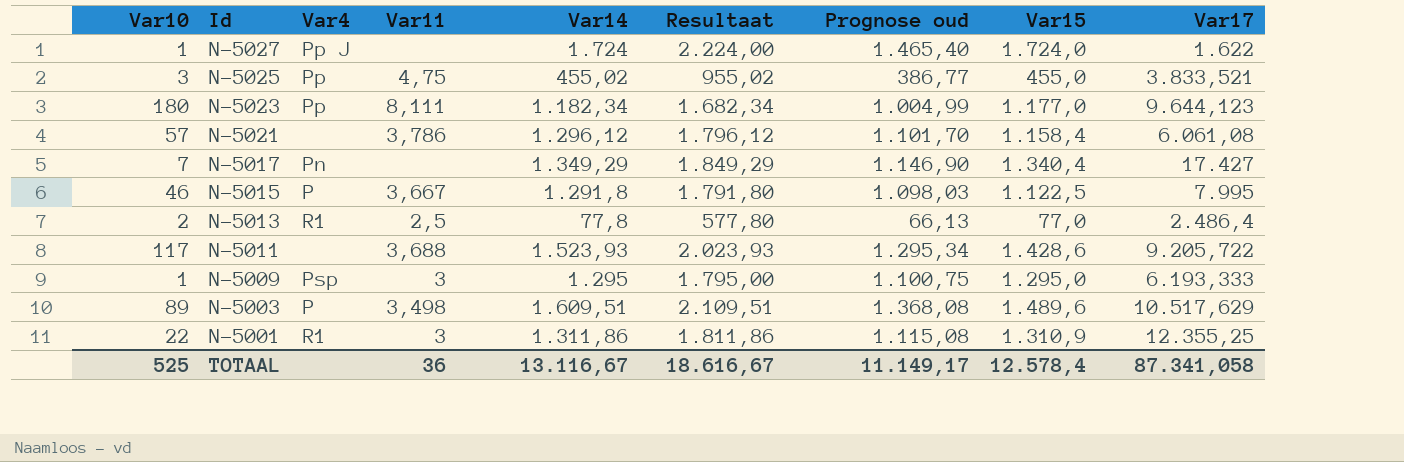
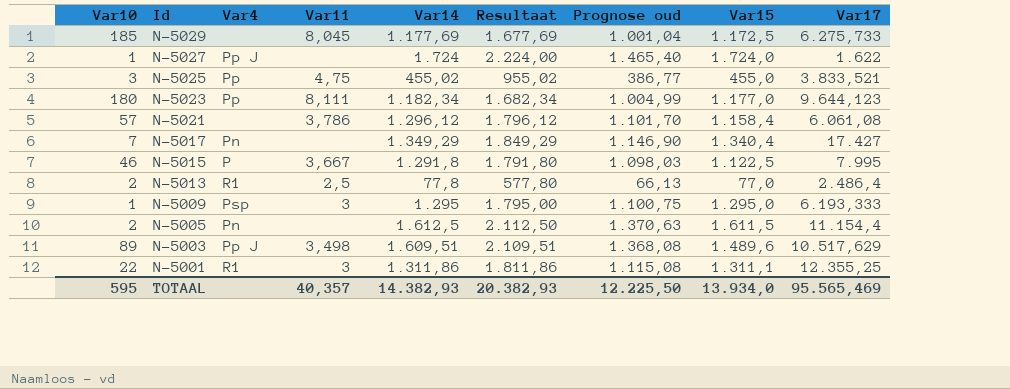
row N-5011: 117 | none | 3,688 | 1.523,93 | 2.023,93 | 1.295,34 | 1.428,6 | 9.205,722 -> none
row N-5029: none -> 185 | none | 8,045 | 1.177,69 | 1.677,69 | 1.001,04 | 1.172,5 | 6.275,733
row N-5005: none -> 2 | Pn | none | 1.612,5 | 2.112,50 | 1.370,63 | 1.611,5 | 11.154,4
N-5003 | Var4: P -> Pp J
N-5001 | Var15: 1.310,9 -> 1.311,1
TOTAAL | Var10: 525 -> 595
TOTAAL | Var11: 36 -> 40,357
TOTAAL | Var14: 13.116,67 -> 14.382,93
TOTAAL | Resultaat: 18.616,67 -> 20.382,93
TOTAAL | Prognose oud: 11.149,17 -> 12.225,50
TOTAAL | Var15: 12.578,4 -> 13.934,0
TOTAAL | Var17: 87.341,058 -> 95.565,469

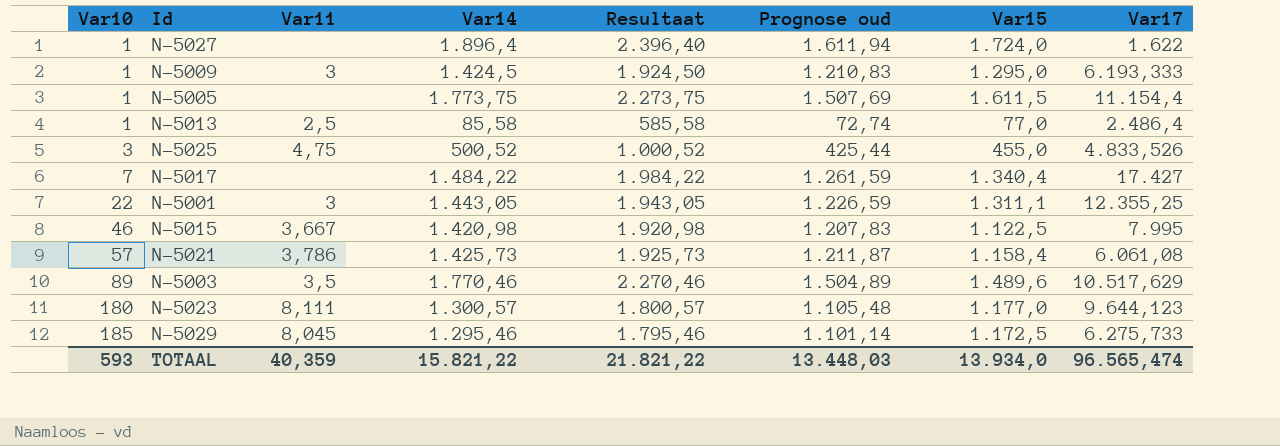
row order: Id descending -> Var10 ascending
column Var4 | position: 3 -> none
N-5027 | Var14: 1.724 -> 1.896,4
N-5027 | Resultaat: 2.224,00 -> 2.396,40
N-5027 | Prognose oud: 1.465,40 -> 1.611,94
N-5009 | Var14: 1.295 -> 1.424,5
N-5009 | Resultaat: 1.795,00 -> 1.924,50
N-5009 | Prognose oud: 1.100,75 -> 1.210,83
N-5005 | Var10: 2 -> 1
N-5005 | Var14: 1.612,5 -> 1.773,75
N-5005 | Resultaat: 2.112,50 -> 2.273,75
N-5005 | Prognose oud: 1.370,63 -> 1.507,69
N-5013 | Var10: 2 -> 1
N-5013 | Var14: 77,8 -> 85,58
N-5013 | Resultaat: 577,80 -> 585,58
N-5013 | Prognose oud: 66,13 -> 72,74
N-5025 | Var14: 455,02 -> 500,52
N-5025 | Resultaat: 955,02 -> 1.000,52
N-5025 | Prognose oud: 386,77 -> 425,44
N-5025 | Var17: 3.833,521 -> 4.833,526
N-5017 | Var14: 1.349,29 -> 1.484,22
N-5017 | Resultaat: 1.849,29 -> 1.984,22
N-5017 | Prognose oud: 1.146,90 -> 1.261,59
N-5001 | Var14: 1.311,86 -> 1.443,05
N-5001 | Resultaat: 1.811,86 -> 1.943,05
N-5001 | Prognose oud: 1.115,08 -> 1.226,59
N-5015 | Var14: 1.291,8 -> 1.420,98
N-5015 | Resultaat: 1.791,80 -> 1.920,98
N-5015 | Prognose oud: 1.098,03 -> 1.207,83
N-5021 | Var14: 1.296,12 -> 1.425,73
N-5021 | Resultaat: 1.796,12 -> 1.925,73
N-5021 | Prognose oud: 1.101,70 -> 1.211,87
N-5003 | Var11: 3,498 -> 3,5
N-5003 | Var14: 1.609,51 -> 1.770,46
N-5003 | Resultaat: 2.109,51 -> 2.270,46
N-5003 | Prognose oud: 1.368,08 -> 1.504,89
N-5023 | Var14: 1.182,34 -> 1.300,57
N-5023 | Resultaat: 1.682,34 -> 1.800,57
N-5023 | Prognose oud: 1.004,99 -> 1.105,48
N-5029 | Var14: 1.177,69 -> 1.295,46
N-5029 | Resultaat: 1.677,69 -> 1.795,46
N-5029 | Prognose oud: 1.001,04 -> 1.101,14
TOTAAL | Var10: 595 -> 593
TOTAAL | Var11: 40,357 -> 40,359
TOTAAL | Var14: 14.382,93 -> 15.821,22
TOTAAL | Resultaat: 20.382,93 -> 21.821,22
TOTAAL | Prognose oud: 12.225,50 -> 13.448,03
TOTAAL | Var17: 95.565,469 -> 96.565,474

